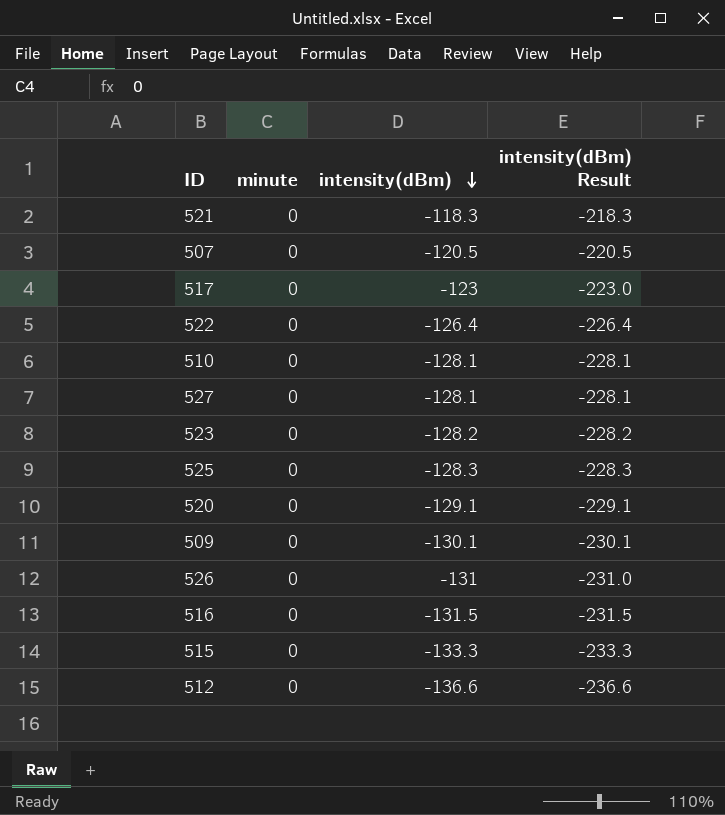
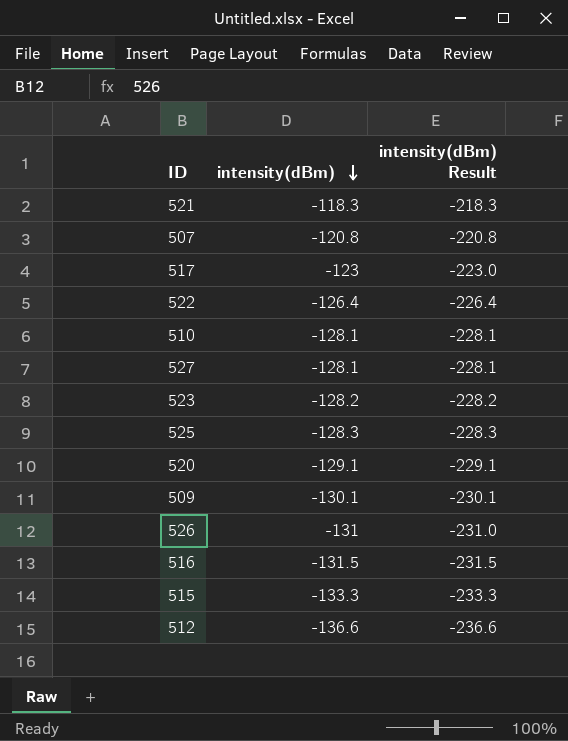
column minute | position: 2 -> none
507 | intensity(dBm): -120.5 -> -120.8
507 | intensity(dBm) Result: -220.5 -> -220.8

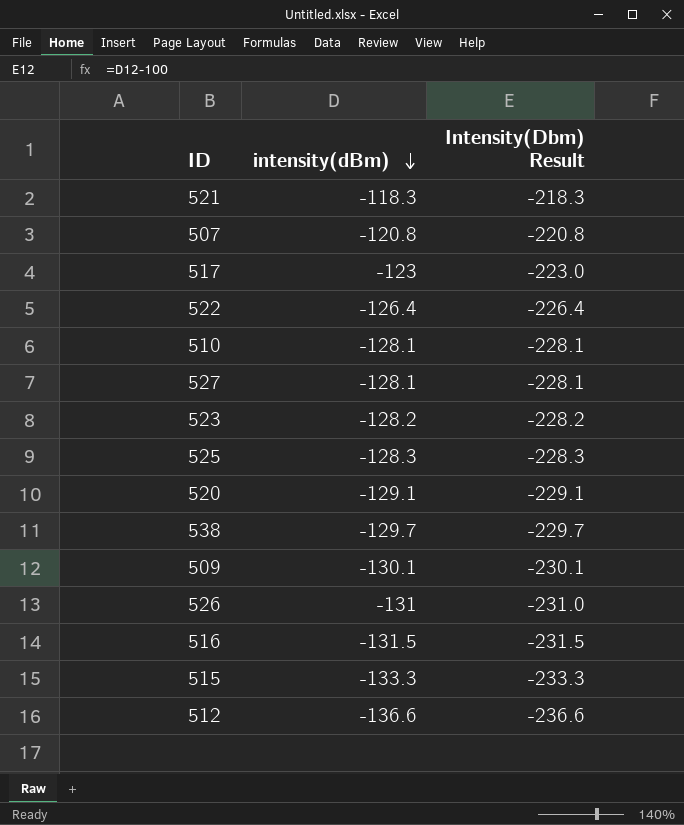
column name: intensity(dBm) Result -> Intensity(Dbm) Result
row 538: none -> -129.7 | -229.7

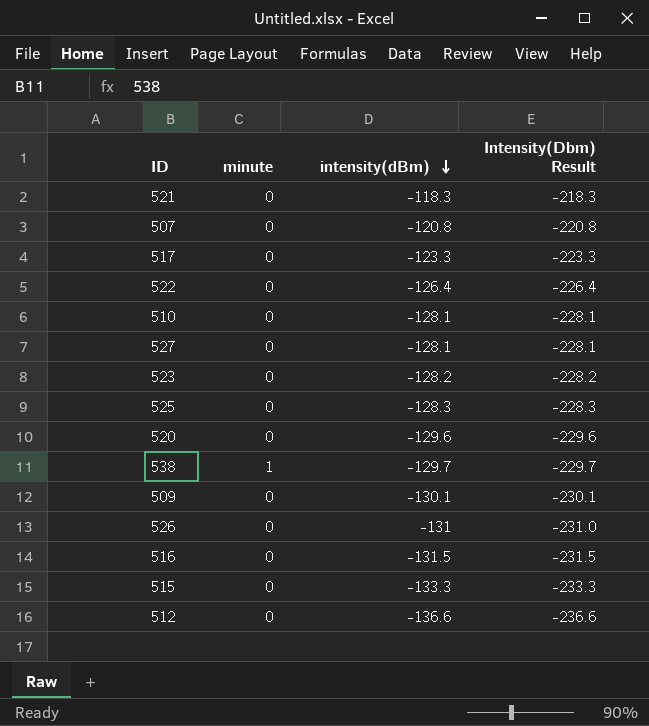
column minute | position: none -> 2
517 | intensity(dBm): -123 -> -123.3
517 | Intensity(Dbm) Result: -223.0 -> -223.3
520 | intensity(dBm): -129.1 -> -129.6
520 | Intensity(Dbm) Result: -229.1 -> -229.6

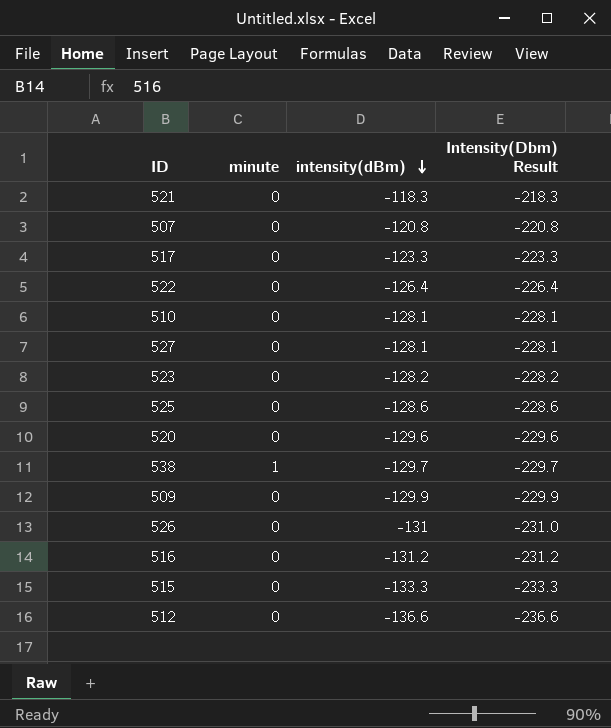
525 | intensity(dBm): -128.3 -> -128.6
525 | Intensity(Dbm) Result: -228.3 -> -228.6
509 | intensity(dBm): -130.1 -> -129.9
509 | Intensity(Dbm) Result: -230.1 -> -229.9
516 | intensity(dBm): -131.5 -> -131.2
516 | Intensity(Dbm) Result: -231.5 -> -231.2

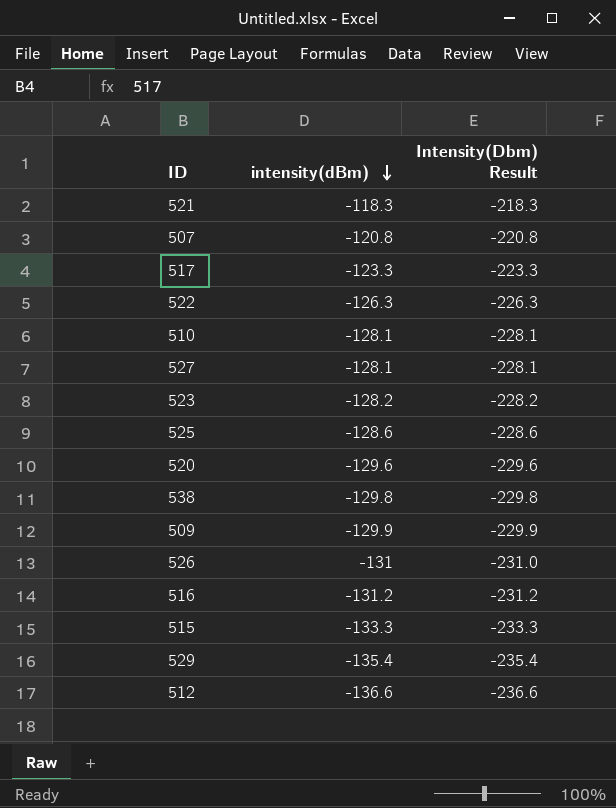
column minute | position: 2 -> none
522 | intensity(dBm): -126.4 -> -126.3
522 | Intensity(Dbm) Result: -226.4 -> -226.3
538 | intensity(dBm): -129.7 -> -129.8
538 | Intensity(Dbm) Result: -229.7 -> -229.8
row 529: none -> -135.4 | -235.4

